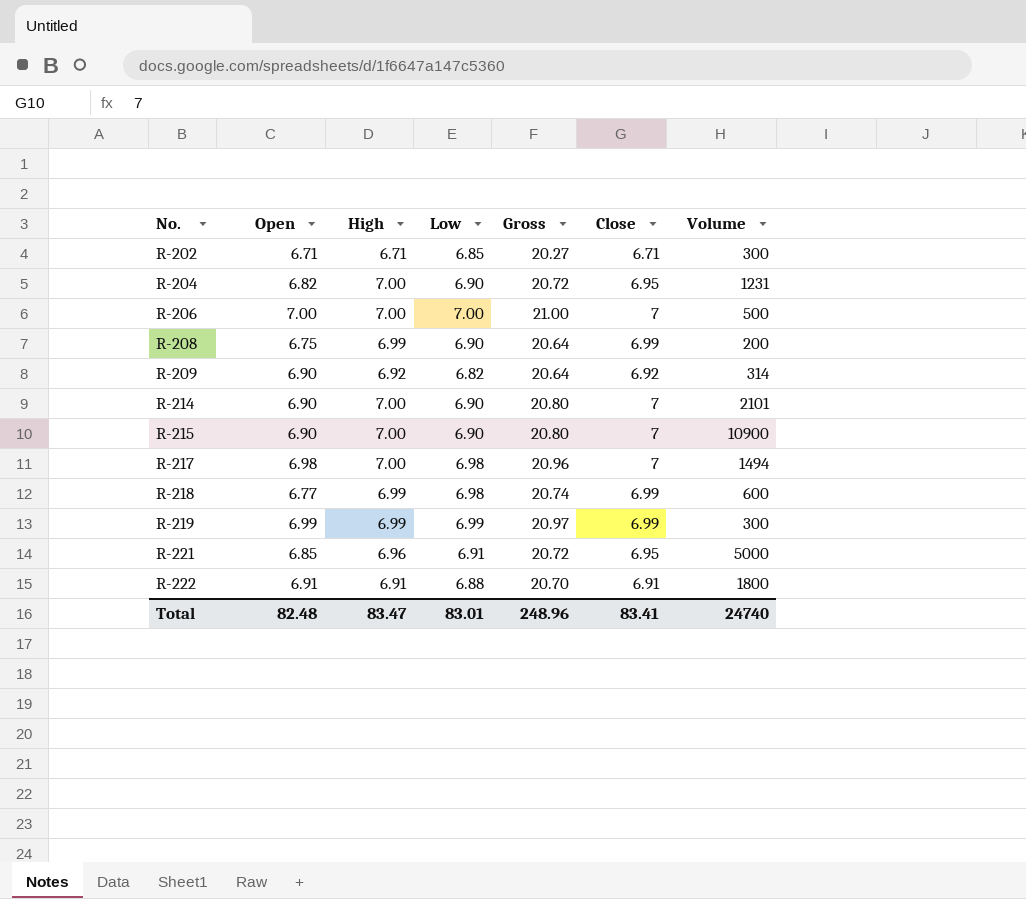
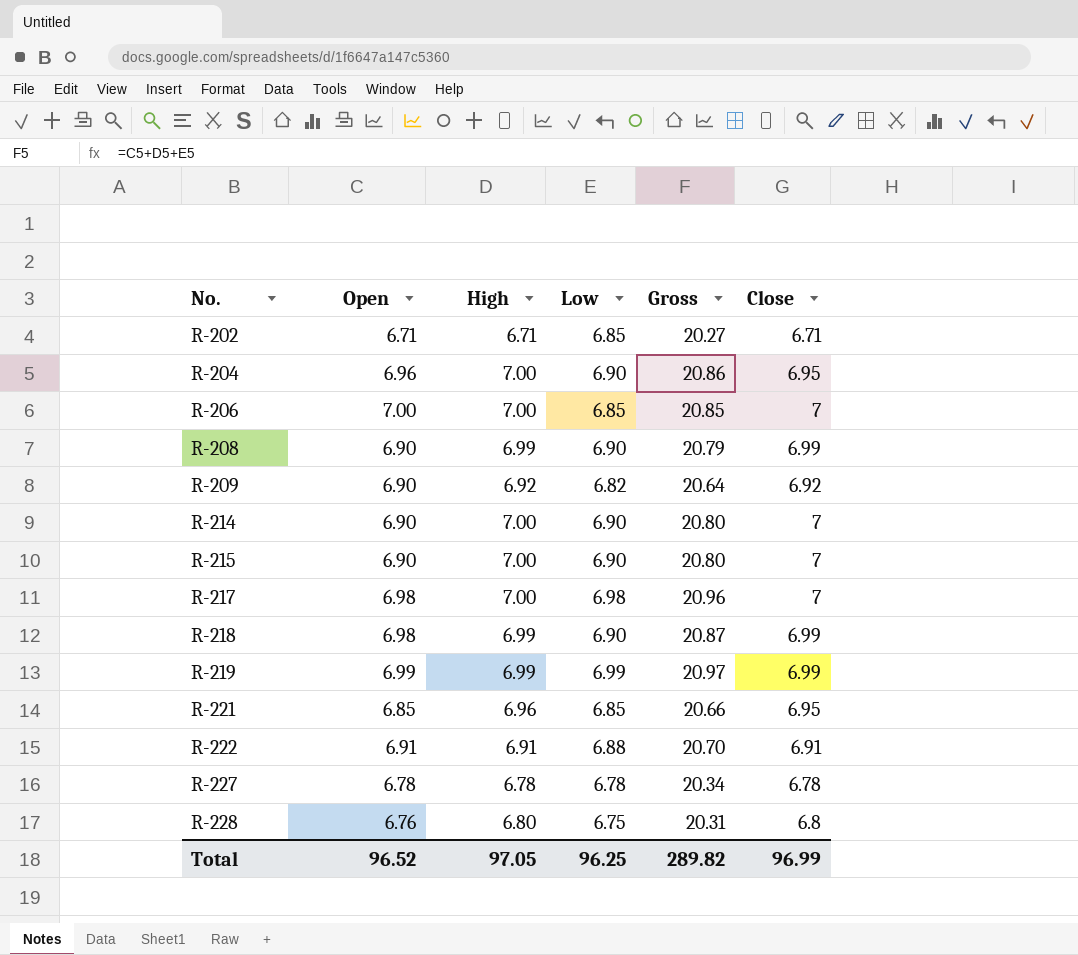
column Volume | position: 7 -> none
R-204 | Open: 6.82 -> 6.96
R-204 | Gross: 20.72 -> 20.86
R-206 | Low: 7.00 -> 6.85
R-206 | Gross: 21.00 -> 20.85
R-208 | Open: 6.75 -> 6.90
R-208 | Gross: 20.64 -> 20.79
R-218 | Open: 6.77 -> 6.98
R-218 | Low: 6.98 -> 6.90
R-218 | Gross: 20.74 -> 20.87
R-221 | Low: 6.91 -> 6.85
R-221 | Gross: 20.72 -> 20.66
row R-227: none -> 6.78 | 6.78 | 6.78 | 20.34 | 6.78
row R-228: none -> 6.76 | 6.80 | 6.75 | 20.31 | 6.8
Total | Open: 82.48 -> 96.52
Total | High: 83.47 -> 97.05
Total | Low: 83.01 -> 96.25
Total | Gross: 248.96 -> 289.82
Total | Close: 83.41 -> 96.99

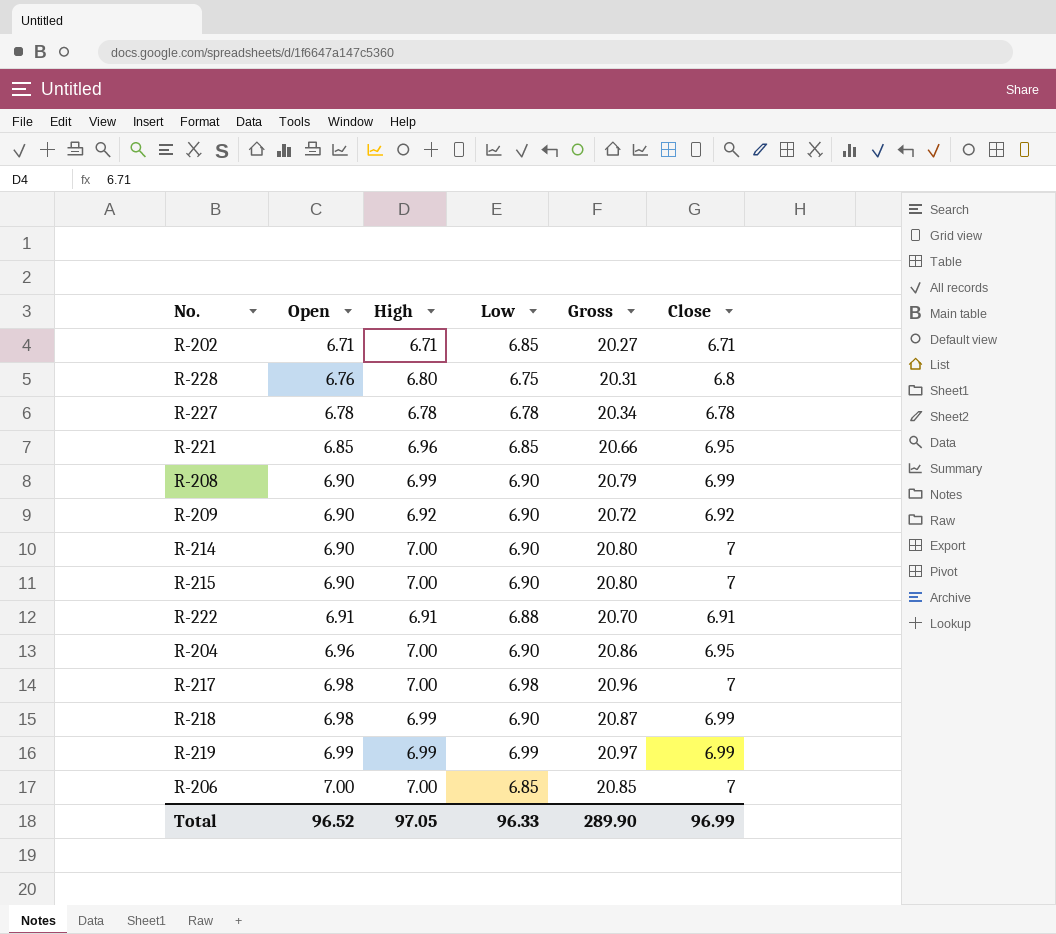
row order: No. ascending -> Open ascending
R-209 | Low: 6.82 -> 6.90
R-209 | Gross: 20.64 -> 20.72
Total | Low: 96.25 -> 96.33
Total | Gross: 289.82 -> 289.90

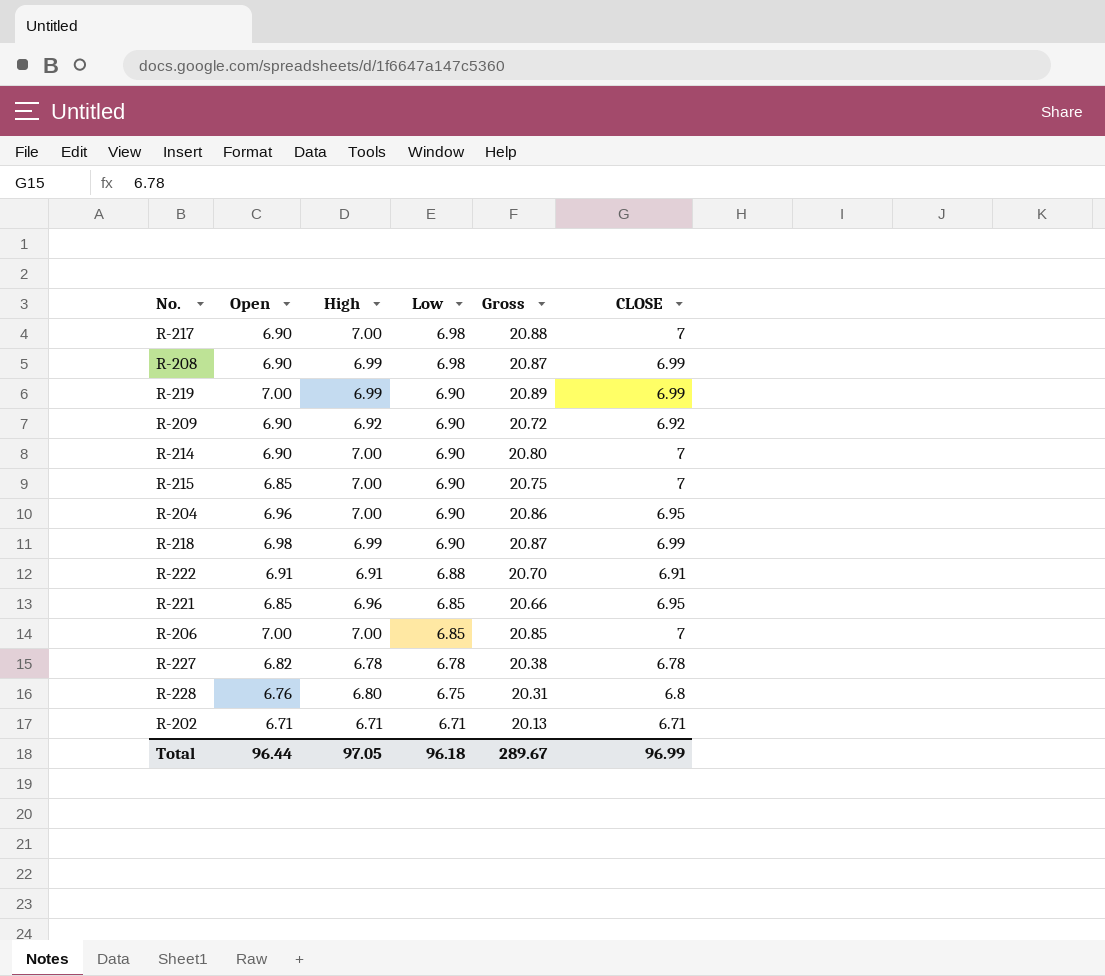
row order: Open ascending -> Low descending
column name: Close -> CLOSE
R-217 | Open: 6.98 -> 6.90
R-217 | Gross: 20.96 -> 20.88
R-208 | Low: 6.90 -> 6.98
R-208 | Gross: 20.79 -> 20.87
R-219 | Open: 6.99 -> 7.00
R-219 | Low: 6.99 -> 6.90
R-219 | Gross: 20.97 -> 20.89
R-215 | Open: 6.90 -> 6.85
R-215 | Gross: 20.80 -> 20.75
R-227 | Open: 6.78 -> 6.82
R-227 | Gross: 20.34 -> 20.38
R-202 | Low: 6.85 -> 6.71
R-202 | Gross: 20.27 -> 20.13
Total | Open: 96.52 -> 96.44
Total | Low: 96.33 -> 96.18
Total | Gross: 289.90 -> 289.67

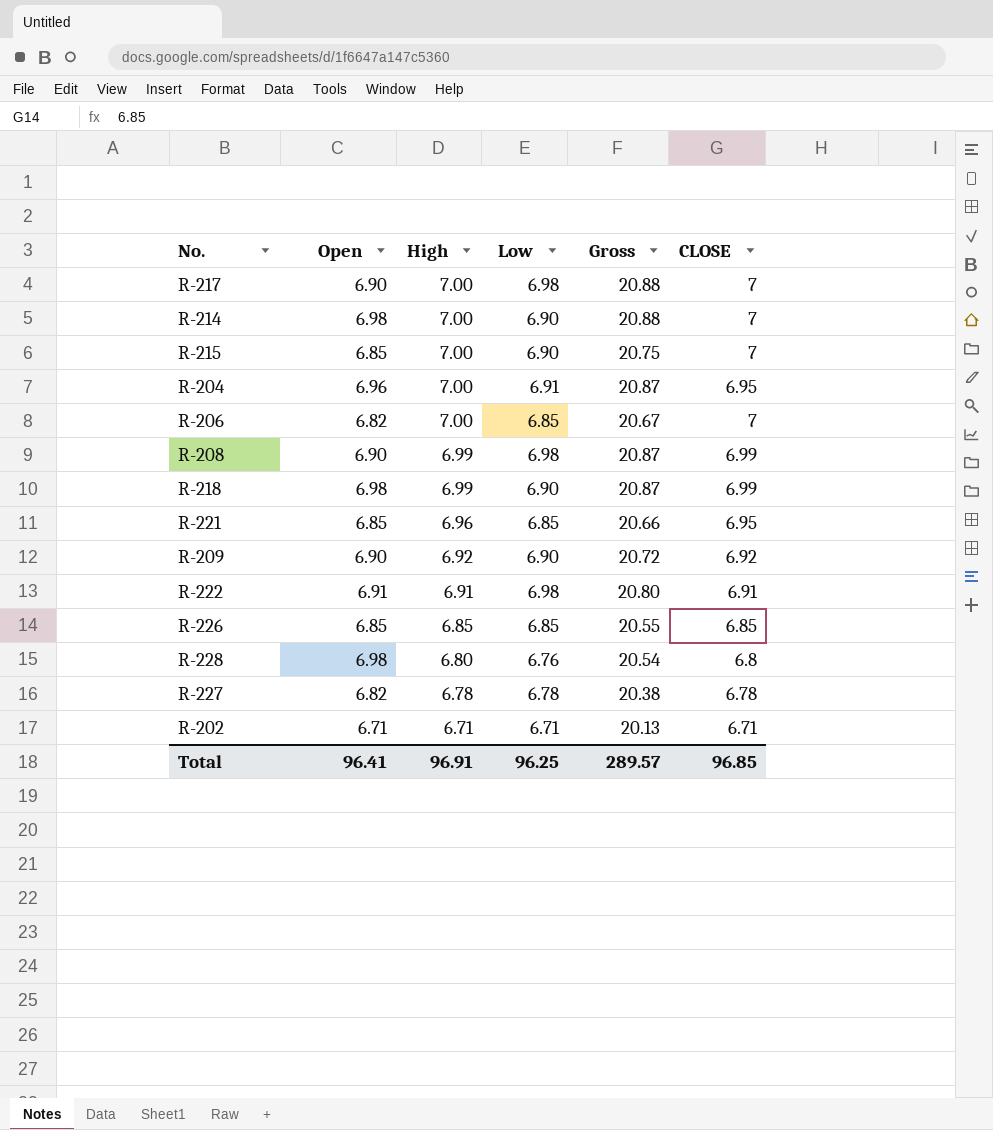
row order: Low descending -> High descending
row R-219: 7.00 | 6.99 | 6.90 | 20.89 | 6.99 -> none
R-214 | Open: 6.90 -> 6.98
R-214 | Gross: 20.80 -> 20.88
R-204 | Low: 6.90 -> 6.91
R-204 | Gross: 20.86 -> 20.87
R-206 | Open: 7.00 -> 6.82
R-206 | Gross: 20.85 -> 20.67
R-222 | Low: 6.88 -> 6.98
R-222 | Gross: 20.70 -> 20.80
row R-226: none -> 6.85 | 6.85 | 6.85 | 20.55 | 6.85
R-228 | Open: 6.76 -> 6.98
R-228 | Low: 6.75 -> 6.76
R-228 | Gross: 20.31 -> 20.54
Total | Open: 96.44 -> 96.41
Total | High: 97.05 -> 96.91
Total | Low: 96.18 -> 96.25
Total | Gross: 289.67 -> 289.57
Total | CLOSE: 96.99 -> 96.85

